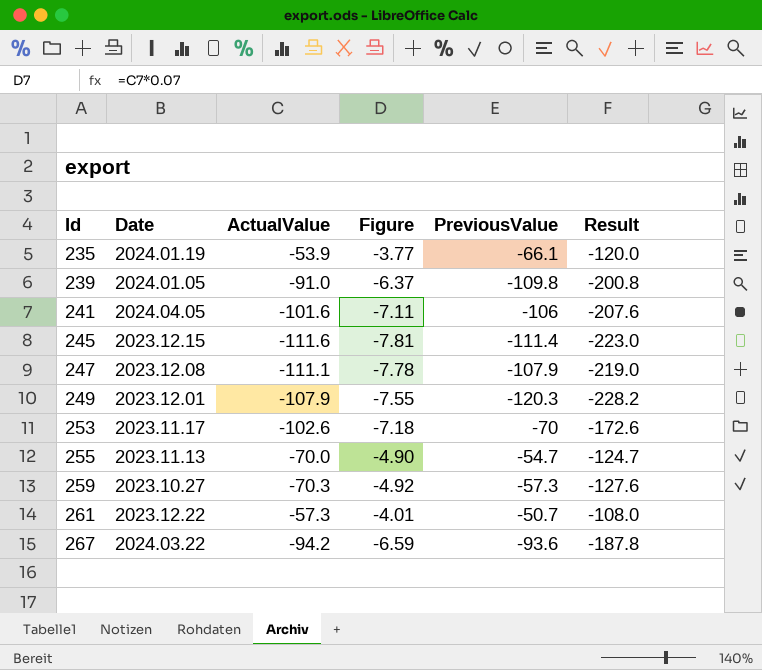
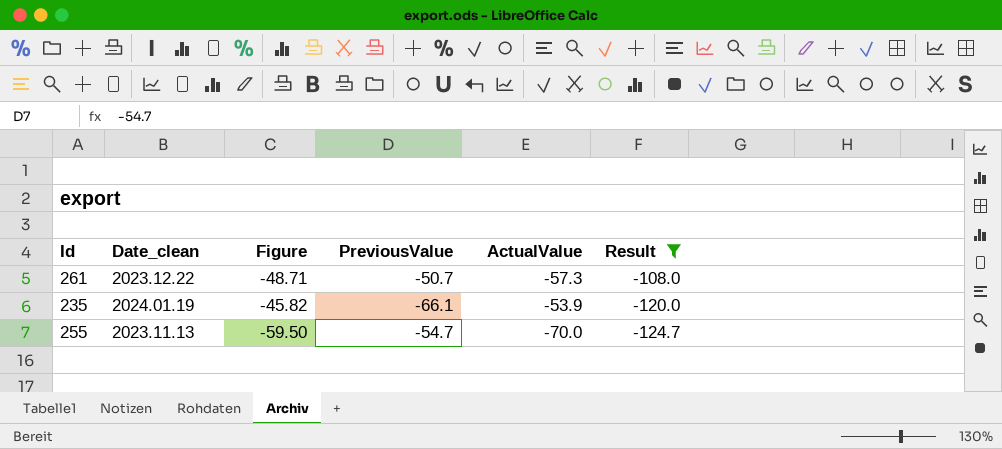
filter: none -> Result >= -124.7
row order: Id ascending -> Result descending
column name: Date -> Date_clean
column Figure | formula: [ActualValue] * 0.07 -> [ActualValue] * 0.85
column ActualValue | position: 3 -> 5

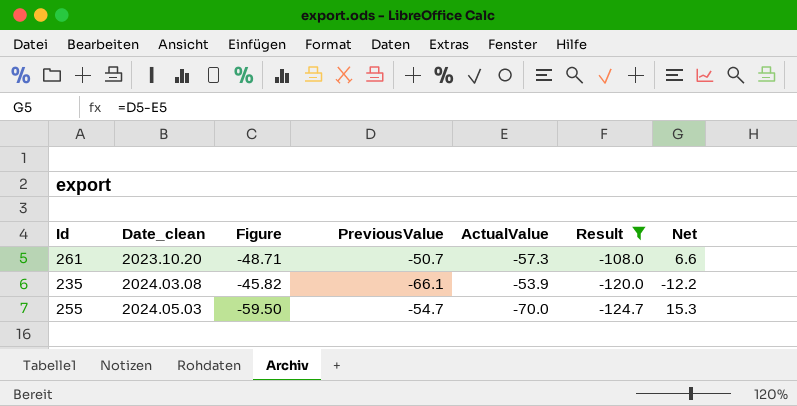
column Net | formula: none -> [PreviousValue] - [ActualValue]
261 | Date_clean: 2023.12.22 -> 2023.10.20
235 | Date_clean: 2024.01.19 -> 2024.03.08
255 | Date_clean: 2023.11.13 -> 2024.05.03

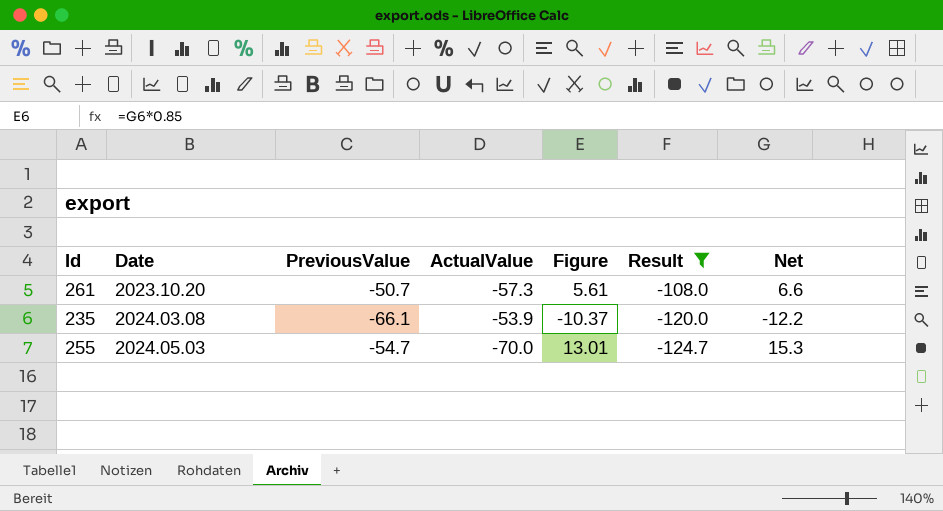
column name: Date_clean -> Date
column Figure | formula: [ActualValue] * 0.85 -> [Net] * 0.85
column Figure | position: 3 -> 5

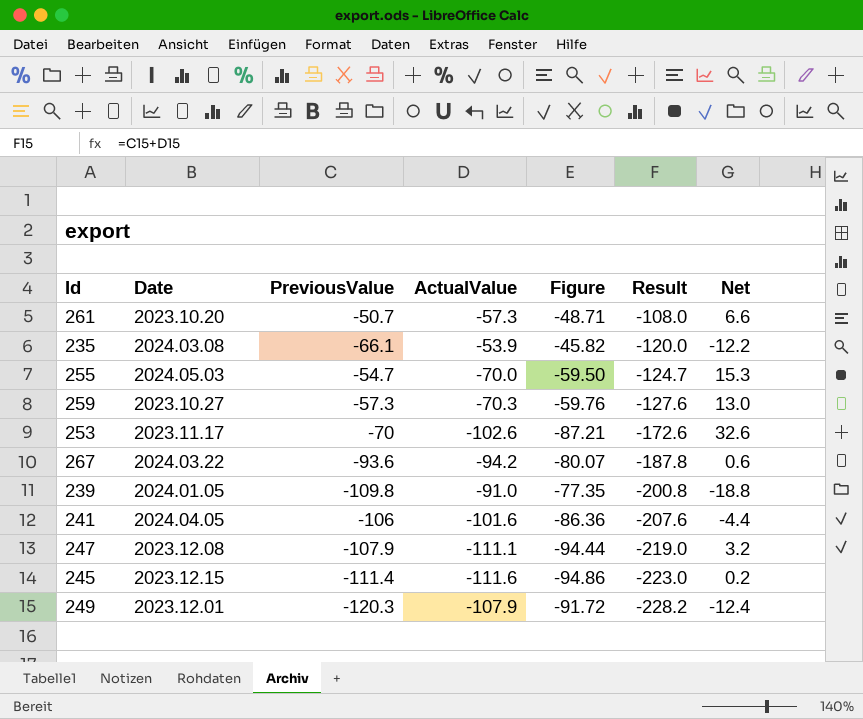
filter: Result >= -124.7 -> none
column Figure | formula: [Net] * 0.85 -> [ActualValue] * 0.85

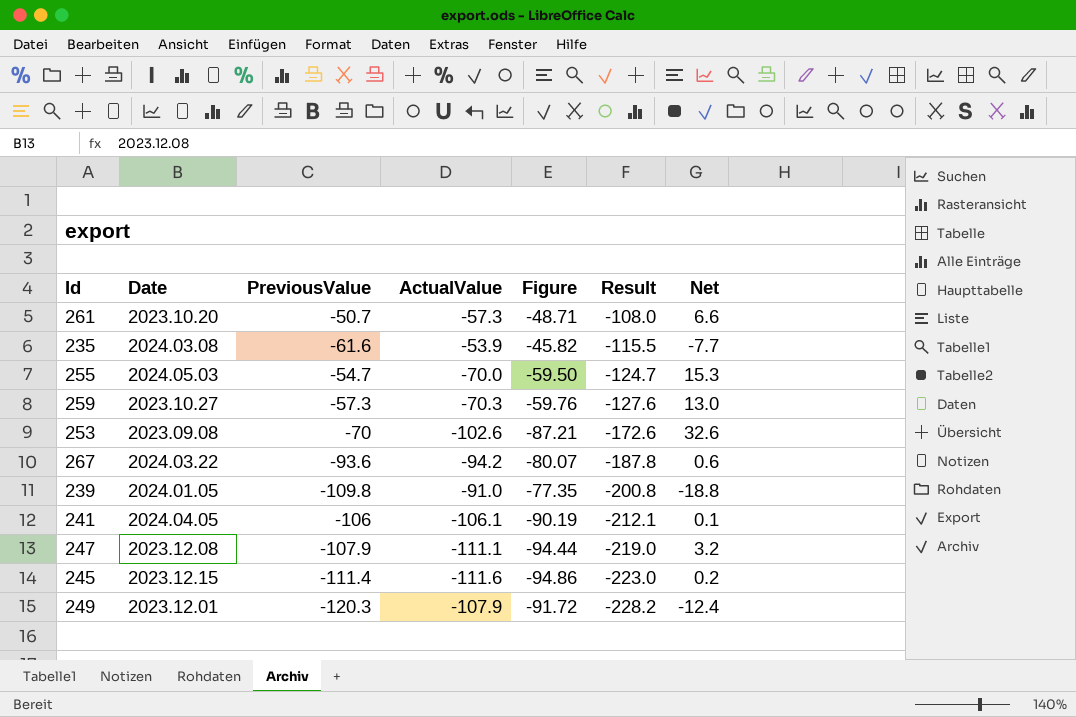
235 | PreviousValue: -66.1 -> -61.6
235 | Result: -120.0 -> -115.5
235 | Net: -12.2 -> -7.7
253 | Date: 2023.11.17 -> 2023.09.08
241 | ActualValue: -101.6 -> -106.1
241 | Figure: -86.36 -> -90.19
241 | Result: -207.6 -> -212.1
241 | Net: -4.4 -> 0.1

